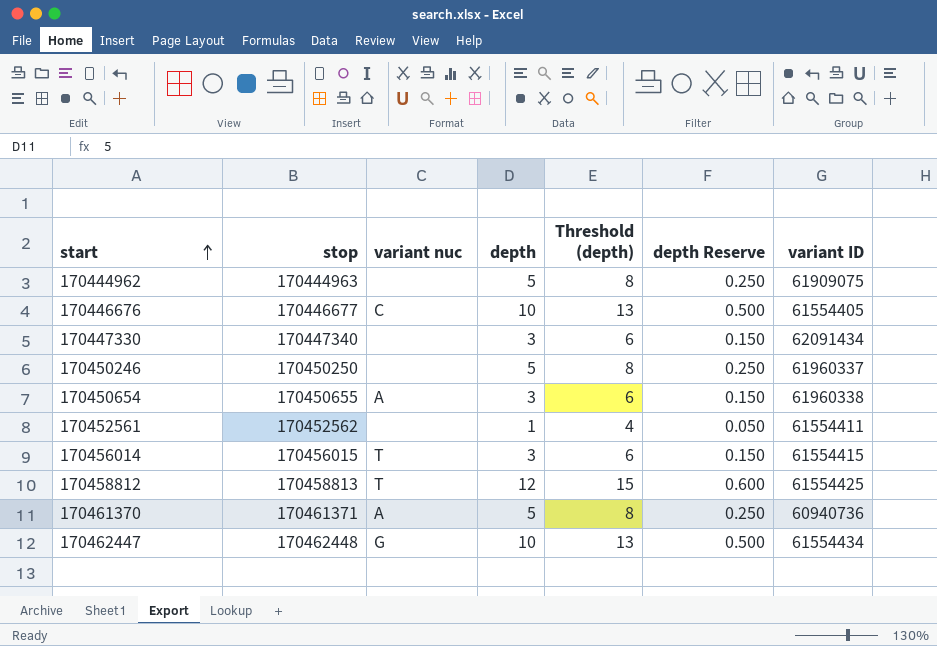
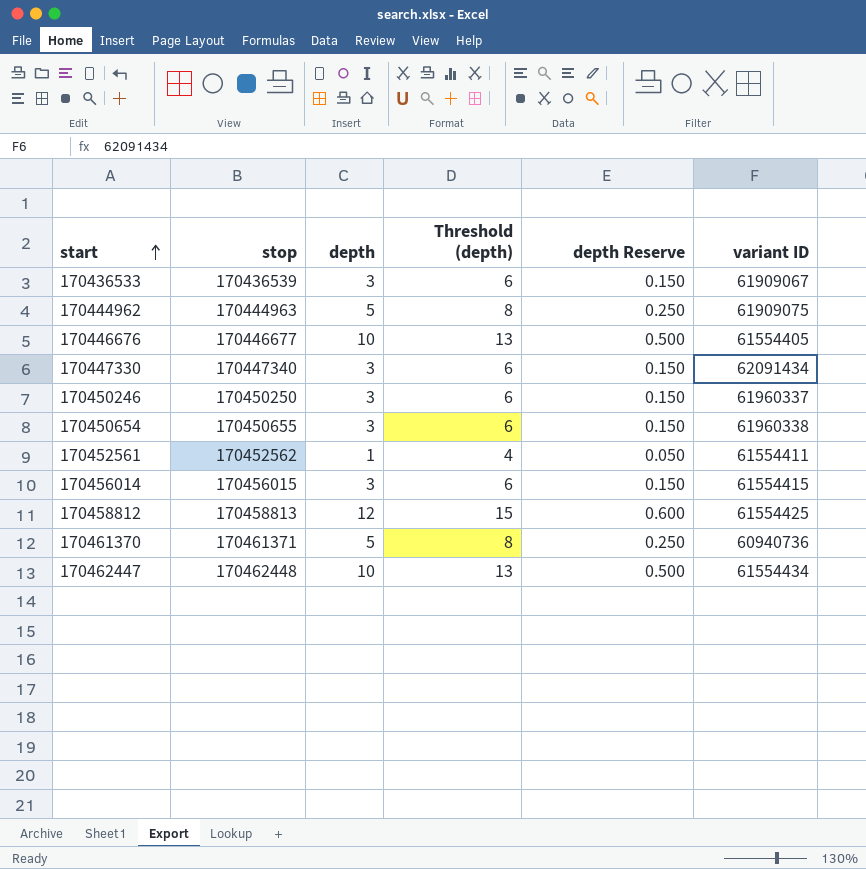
column variant nuc | position: 3 -> none
row 170436533: none -> 170436539 | 3 | 6 | 0.150 | 61909067
170450246 | depth: 5 -> 3
170450246 | Threshold (depth): 8 -> 6
170450246 | depth Reserve: 0.250 -> 0.150

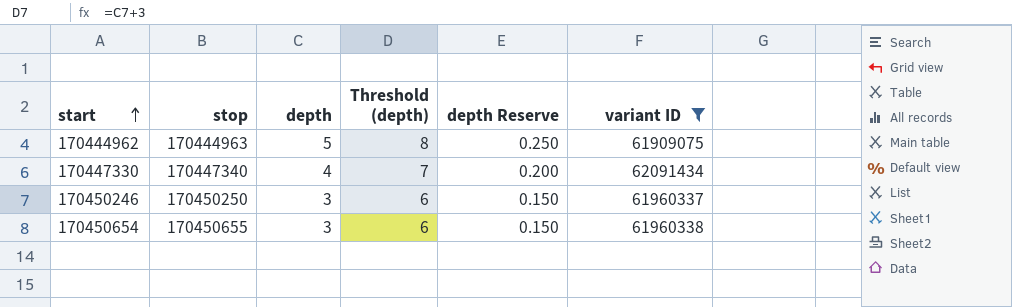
filter: none -> variant ID >= 61909075
170447330 | depth: 3 -> 4
170447330 | Threshold (depth): 6 -> 7
170447330 | depth Reserve: 0.150 -> 0.200

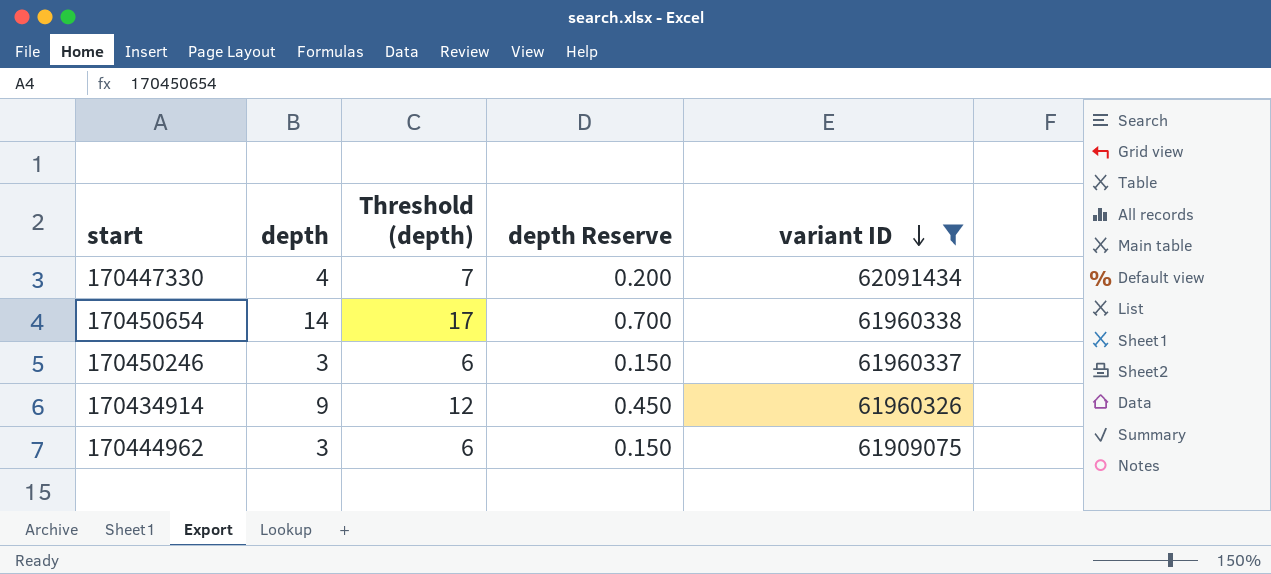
row order: start ascending -> variant ID descending
column stop | position: 2 -> none
170450654 | depth: 3 -> 14
170450654 | Threshold (depth): 6 -> 17
170450654 | depth Reserve: 0.150 -> 0.700
row 170434914: none -> 9 | 12 | 0.450 | 61960326
170444962 | depth: 5 -> 3
170444962 | Threshold (depth): 8 -> 6
170444962 | depth Reserve: 0.250 -> 0.150

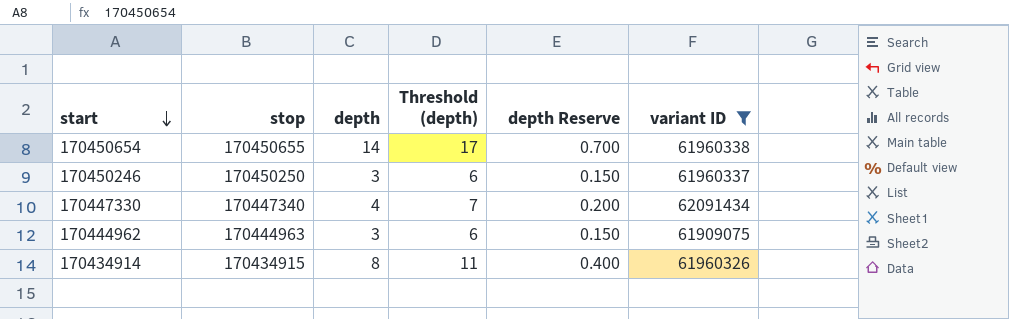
row order: variant ID descending -> start descending
column stop | position: none -> 2
170434914 | depth: 9 -> 8
170434914 | Threshold (depth): 12 -> 11
170434914 | depth Reserve: 0.450 -> 0.400

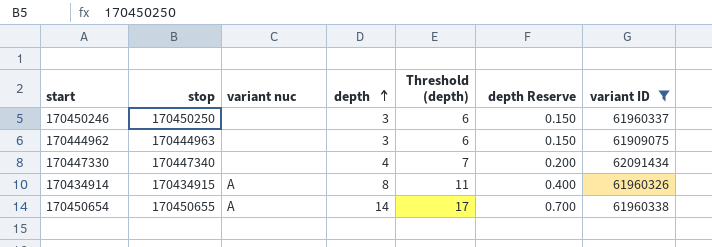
row order: start descending -> depth ascending
column variant nuc | position: none -> 3

